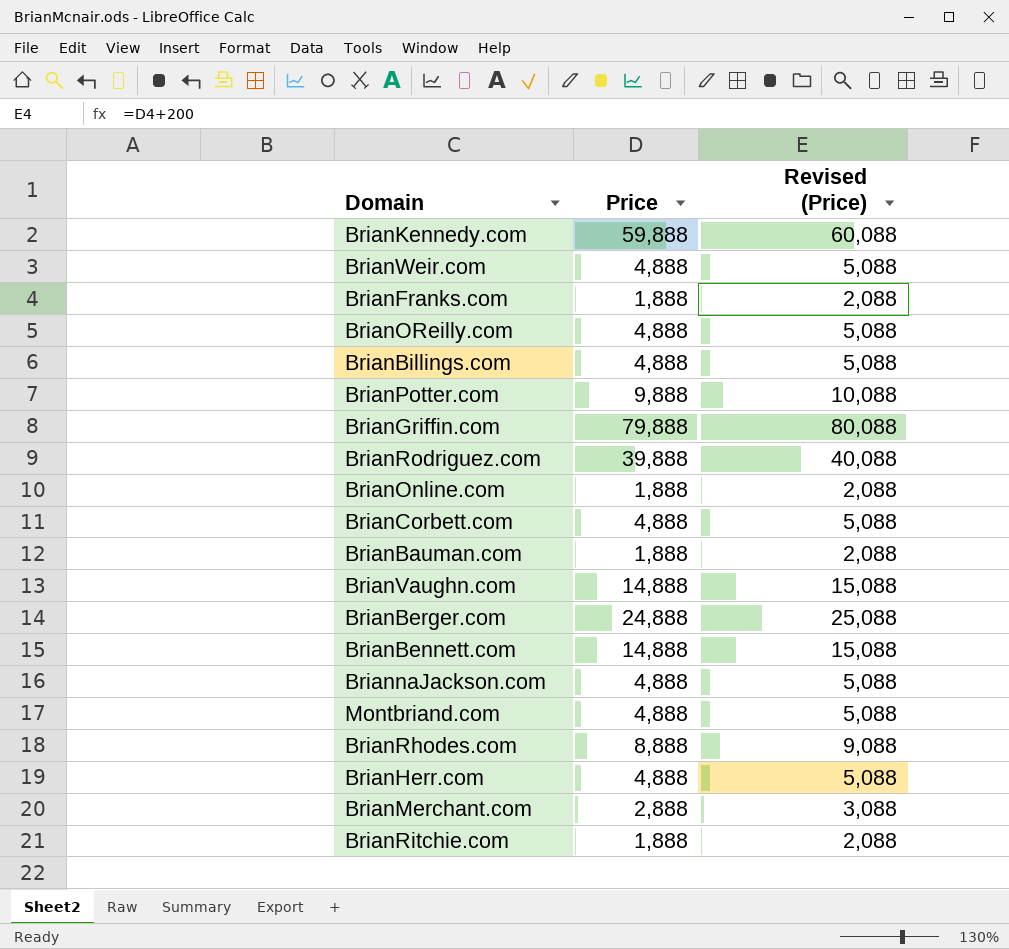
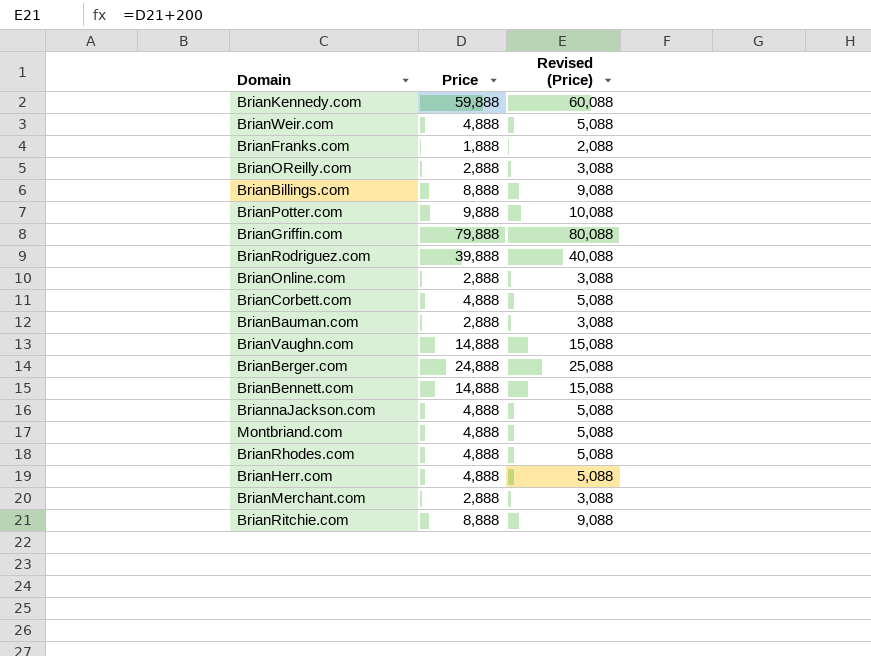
BrianOReilly.com | Price: 4,888 -> 2,888
BrianOReilly.com | Revised (Price): 5,088 -> 3,088
BrianBillings.com | Price: 4,888 -> 8,888
BrianBillings.com | Revised (Price): 5,088 -> 9,088
BrianOnline.com | Price: 1,888 -> 2,888
BrianOnline.com | Revised (Price): 2,088 -> 3,088
BrianBauman.com | Price: 1,888 -> 2,888
BrianBauman.com | Revised (Price): 2,088 -> 3,088
BrianRhodes.com | Price: 8,888 -> 4,888
BrianRhodes.com | Revised (Price): 9,088 -> 5,088
BrianRitchie.com | Price: 1,888 -> 8,888
BrianRitchie.com | Revised (Price): 2,088 -> 9,088

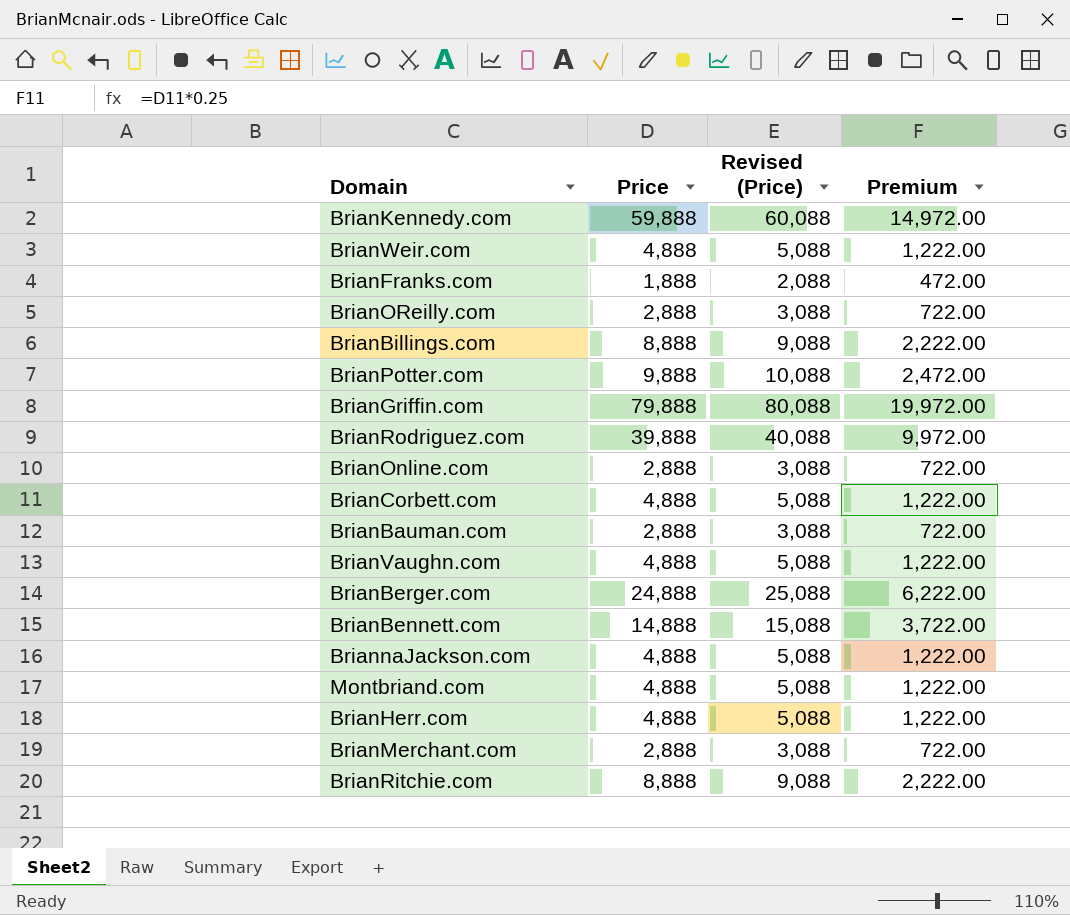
column Premium | formula: none -> [Price] * 0.25
row BrianRhodes.com: 4,888 | 5,088 -> none
BrianVaughn.com | Price: 14,888 -> 4,888
BrianVaughn.com | Revised (Price): 15,088 -> 5,088

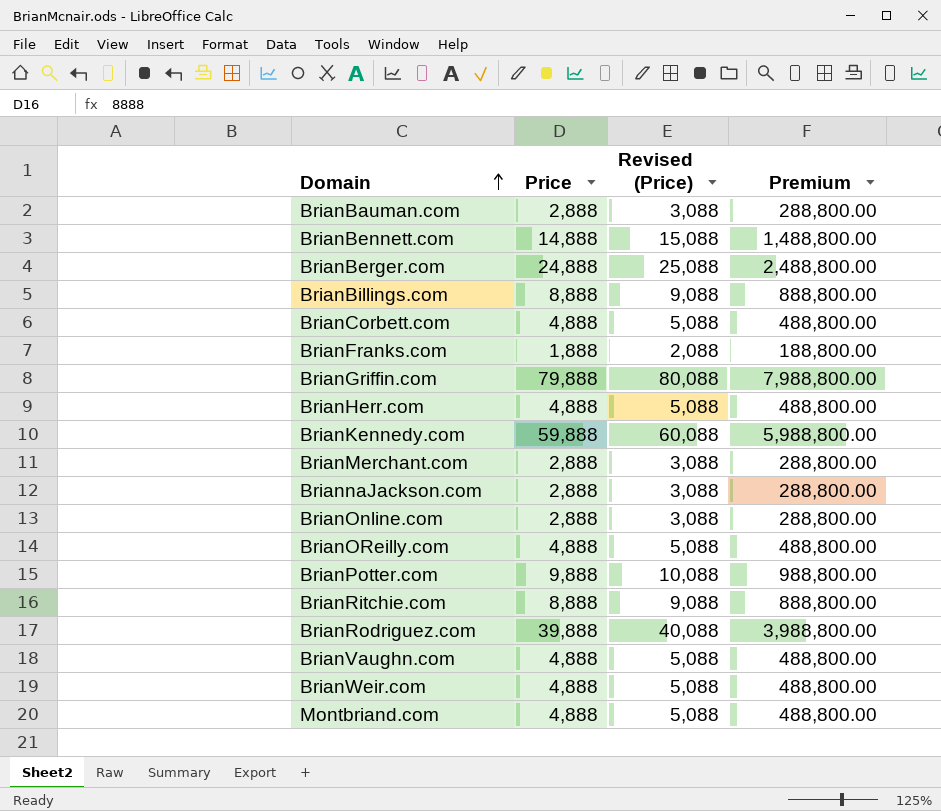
row order: none -> Domain ascending
column Premium | formula: [Price] * 0.25 -> [Price] * 100
BriannaJackson.com | Price: 4,888 -> 2,888
BriannaJackson.com | Revised (Price): 5,088 -> 3,088
BrianOReilly.com | Price: 2,888 -> 4,888
BrianOReilly.com | Revised (Price): 3,088 -> 5,088

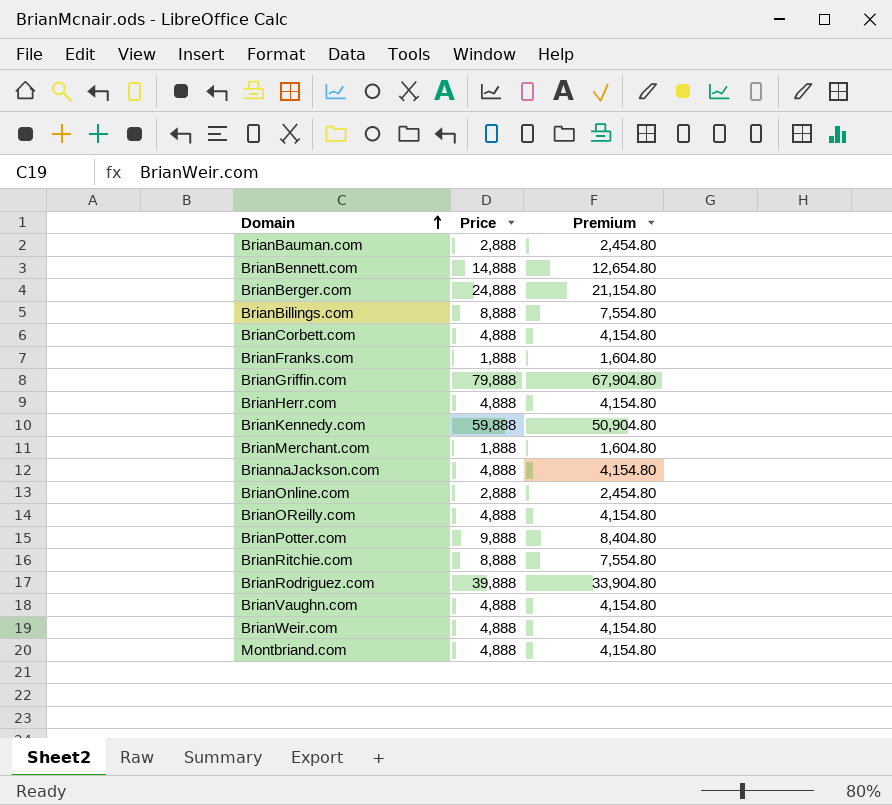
column Revised (Price) | formula: [Price] + 200 -> none
column Premium | formula: [Price] * 100 -> [Price] * 0.85
BrianMerchant.com | Price: 2,888 -> 1,888
BriannaJackson.com | Price: 2,888 -> 4,888

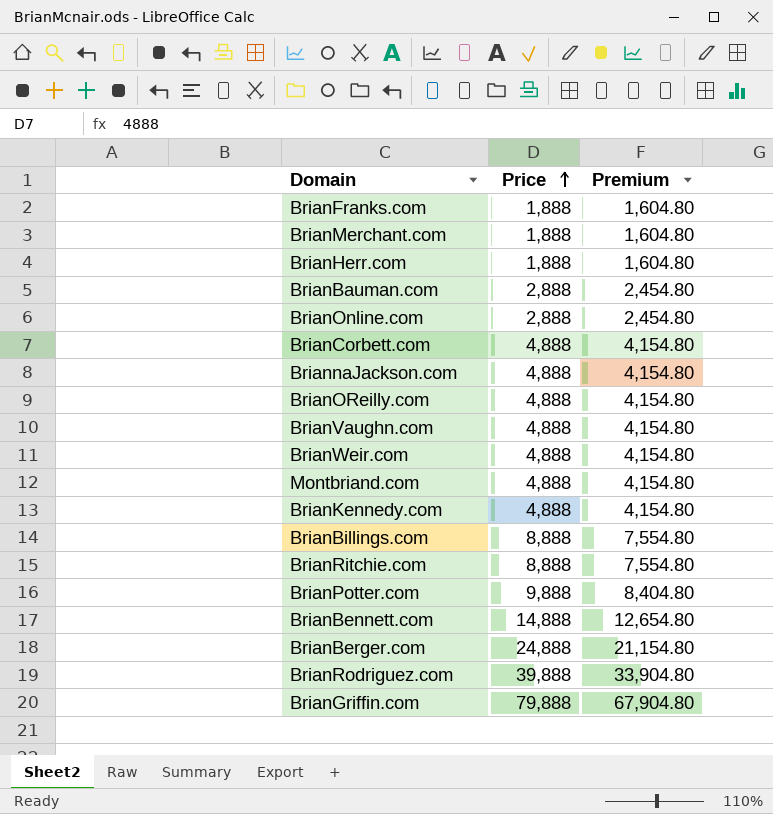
row order: Domain ascending -> Price ascending
BrianHerr.com | Price: 4,888 -> 1,888
BrianHerr.com | Premium: 4,154.80 -> 1,604.80
BrianKennedy.com | Price: 59,888 -> 4,888
BrianKennedy.com | Premium: 50,904.80 -> 4,154.80

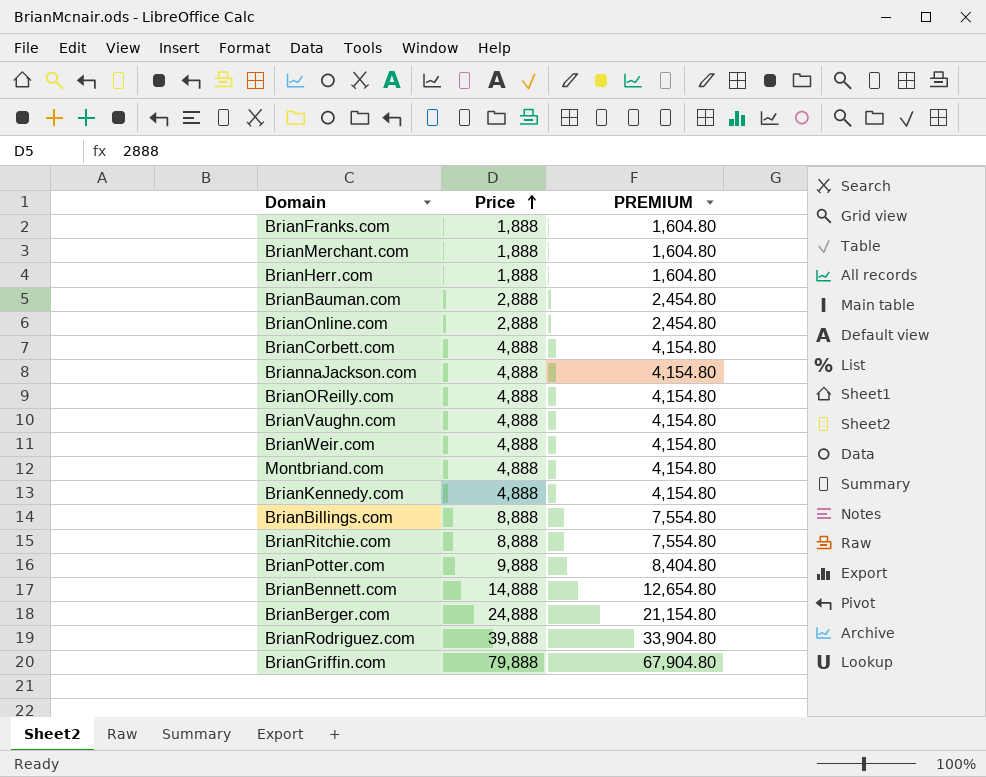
column name: Premium -> PREMIUM

